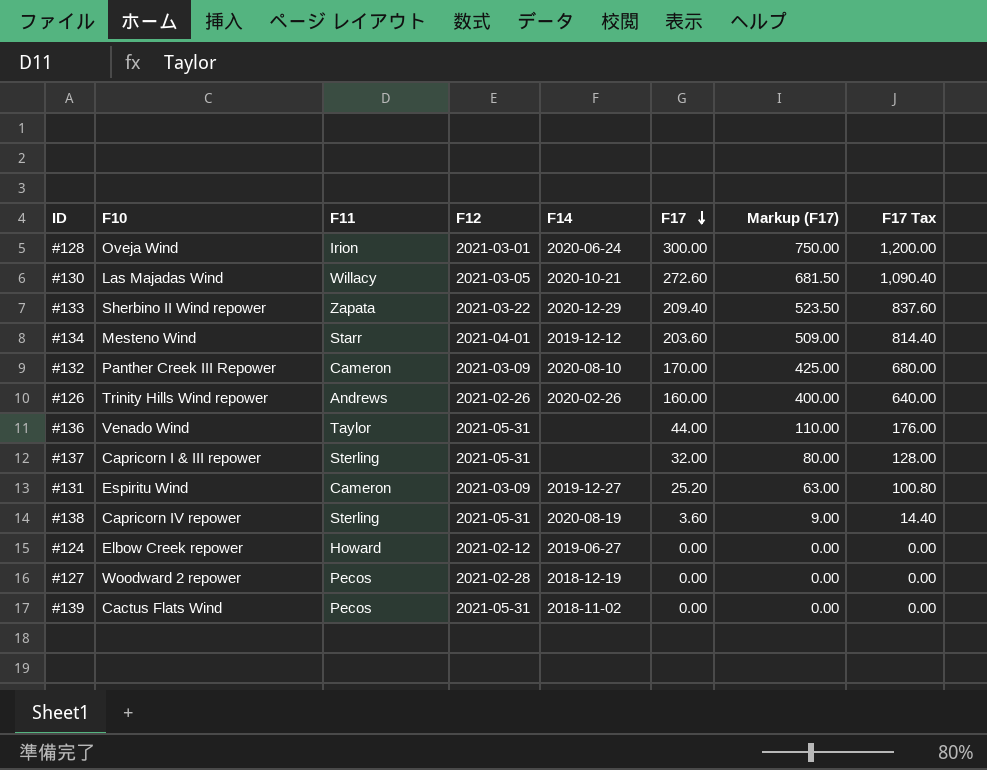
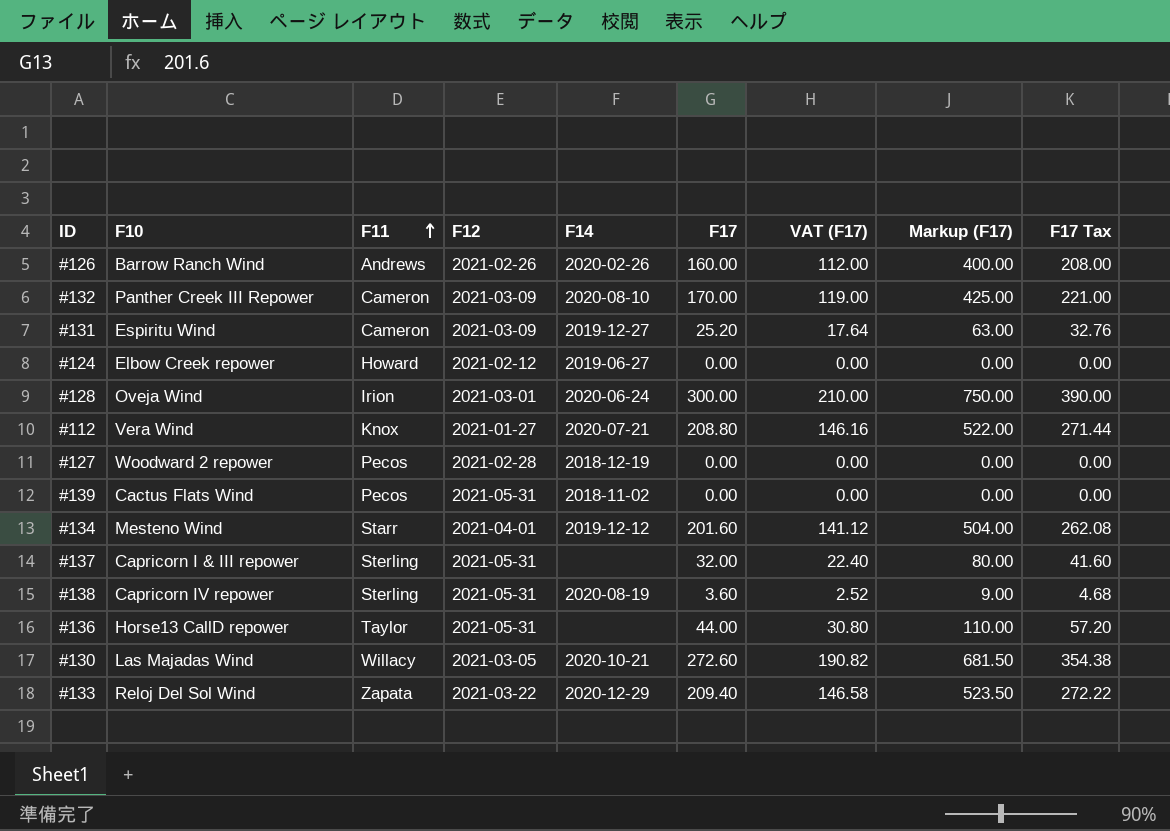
row order: F17 descending -> F11 ascending
column VAT (F17) | formula: none -> [F17] * 0.7
column F17 Tax | formula: [F17] * 4 -> [F17] * 1.3
#126 | F10: Trinity Hills Wind repower -> Barrow Ranch Wind
row #112: none -> Vera Wind | Knox | 2021-01-27 | 2020-07-21 | 208.80 | 146.16 | 522.00 | 271.44
#134 | F17: 203.60 -> 201.60
#134 | Markup (F17): 509.00 -> 504.00
#136 | F10: Venado Wind -> Horse13 CallD repower
#133 | F10: Sherbino II Wind repower -> Reloj Del Sol Wind

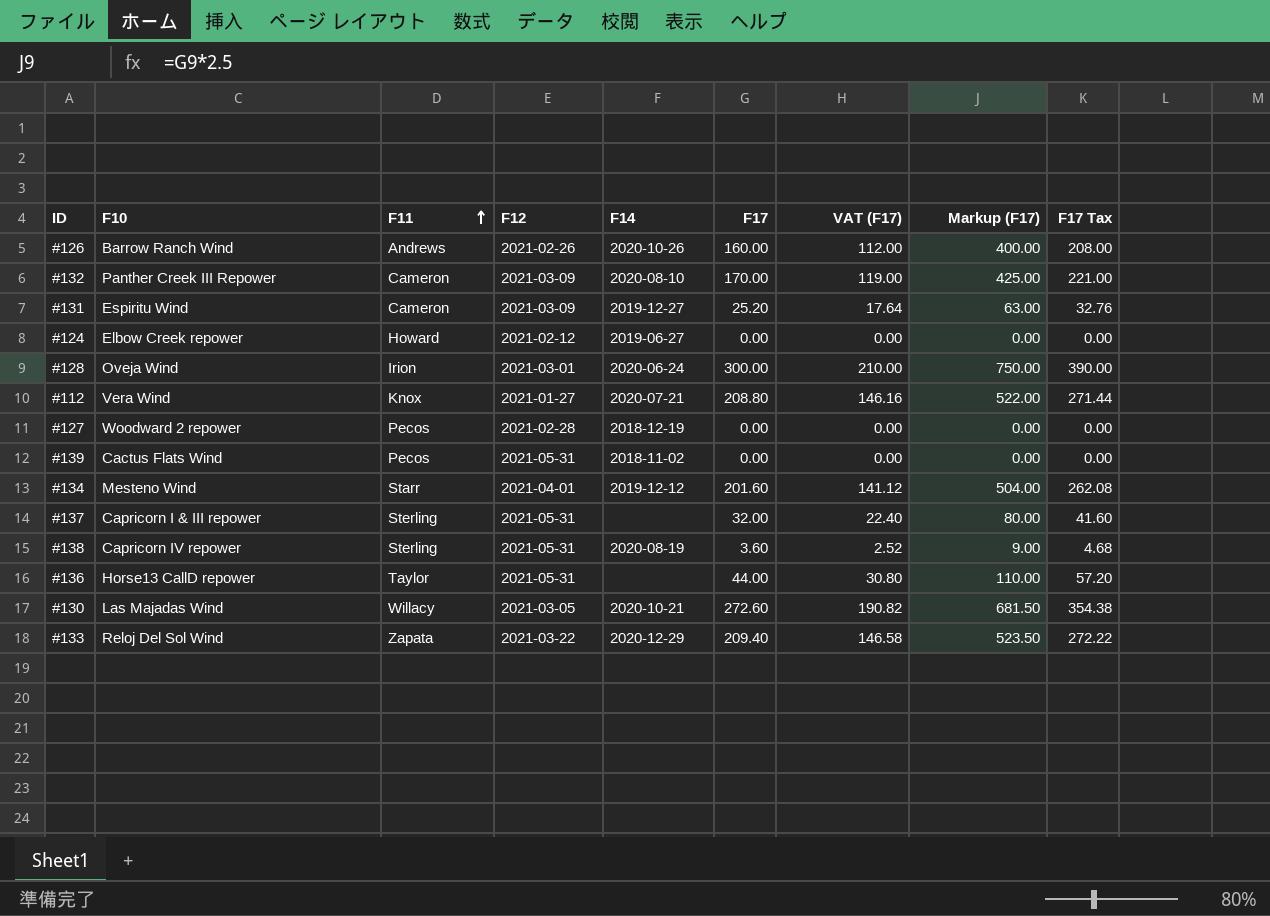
#126 | F14: 2020-02-26 -> 2020-10-26

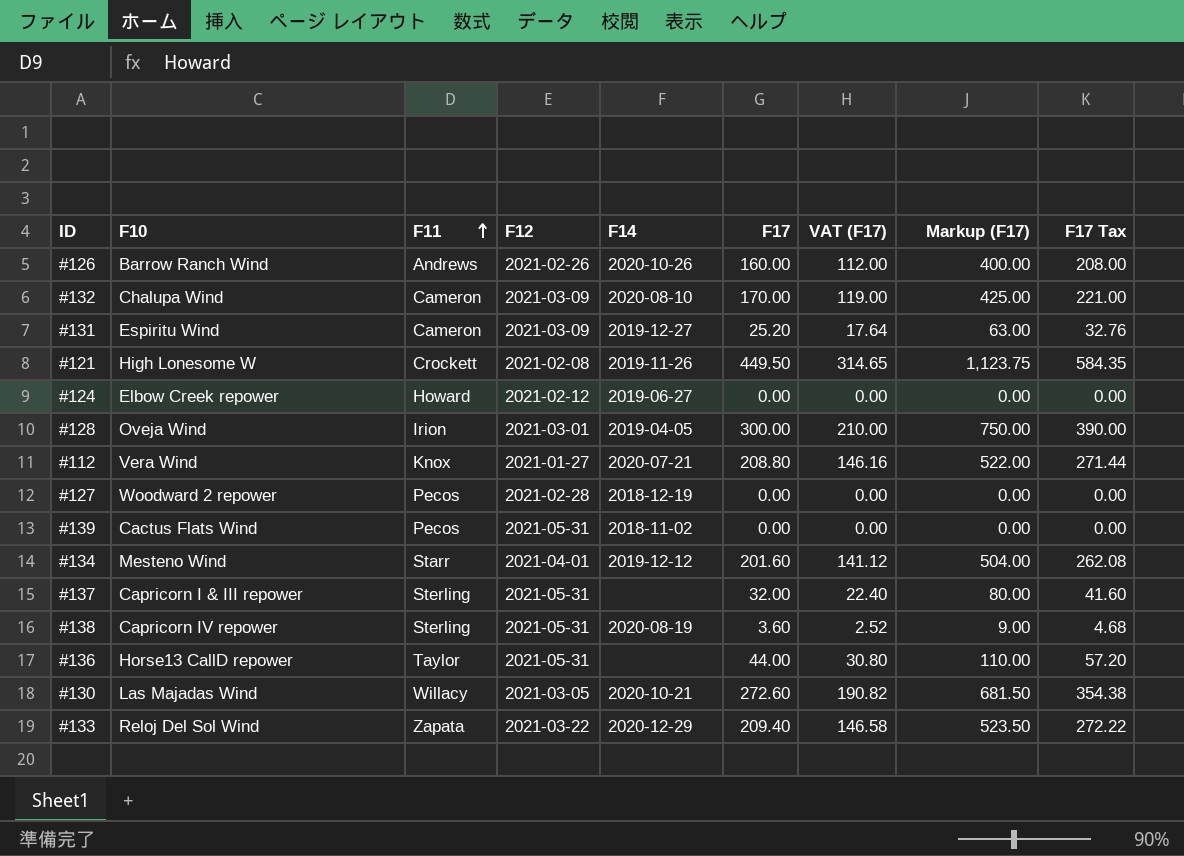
#132 | F10: Panther Creek III Repower -> Chalupa Wind
row #121: none -> High Lonesome W | Crockett | 2021-02-08 | 2019-11-26 | 449.50 | 314.65 | 1,123.75 | 584.35
#128 | F14: 2020-06-24 -> 2019-04-05

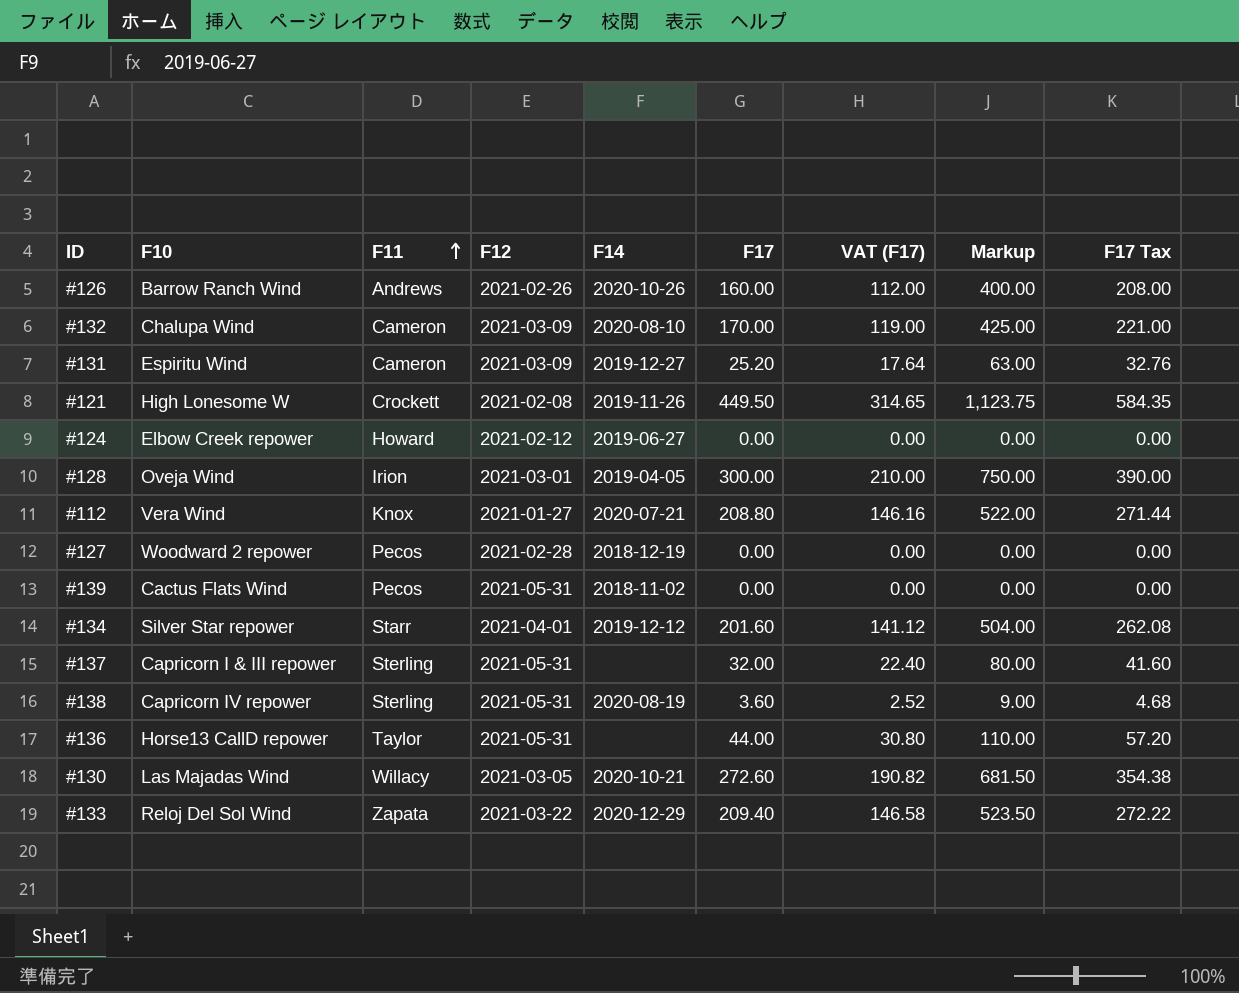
column name: Markup (F17) -> Markup
#134 | F10: Mesteno Wind -> Silver Star repower

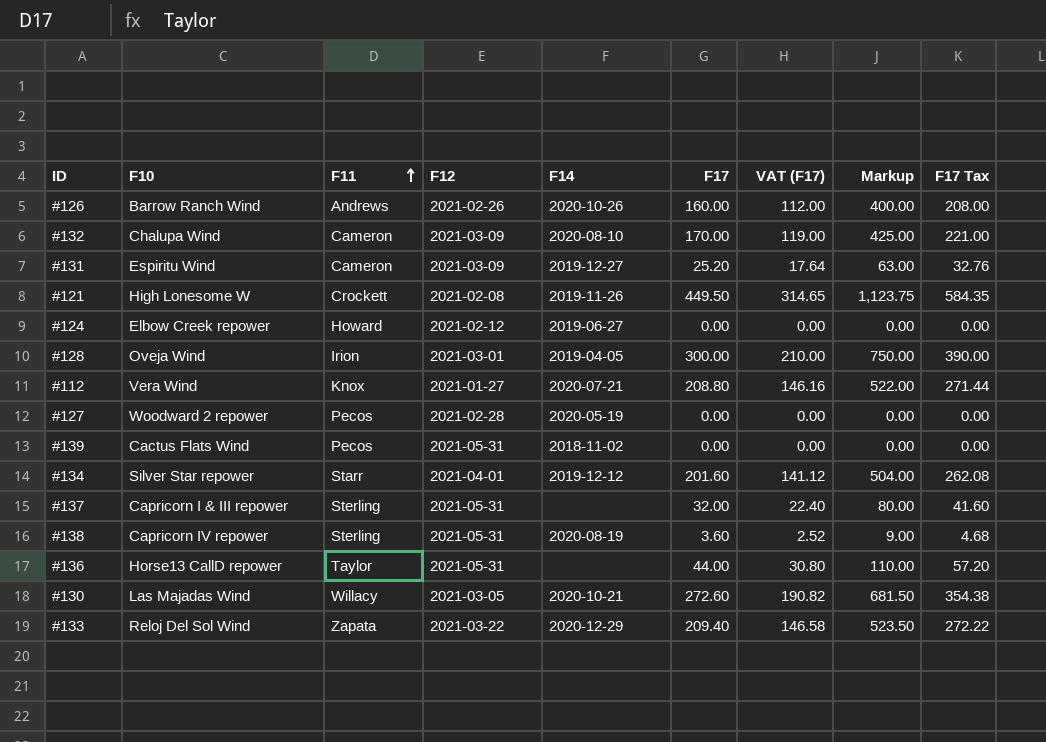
#127 | F14: 2018-12-19 -> 2020-05-19

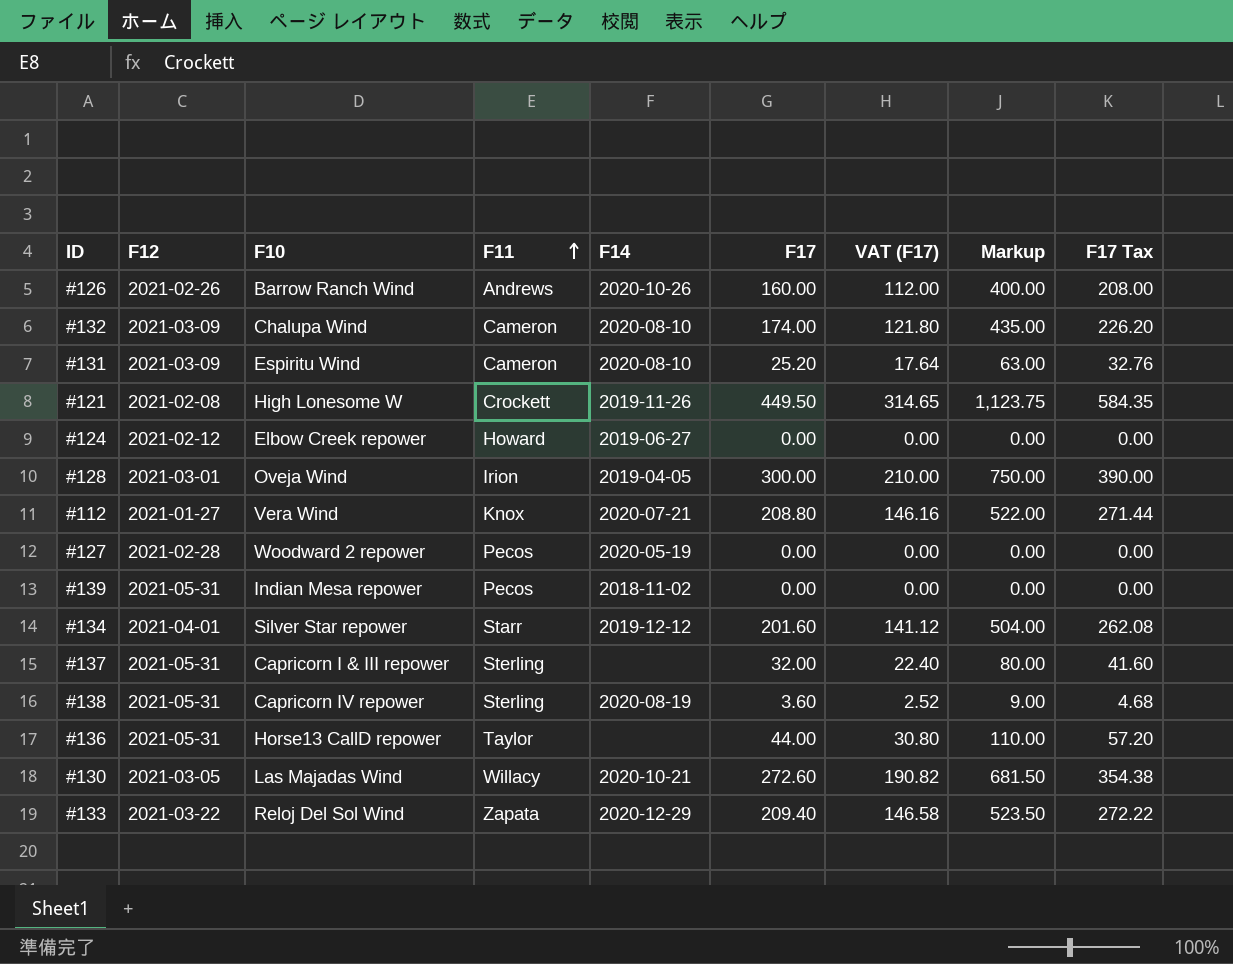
column F12 | position: 4 -> 2
#132 | F17: 170.00 -> 174.00
#132 | VAT (F17): 119.00 -> 121.80
#132 | Markup: 425.00 -> 435.00
#132 | F17 Tax: 221.00 -> 226.20
#131 | F14: 2019-12-27 -> 2020-08-10
#139 | F10: Cactus Flats Wind -> Indian Mesa repower

